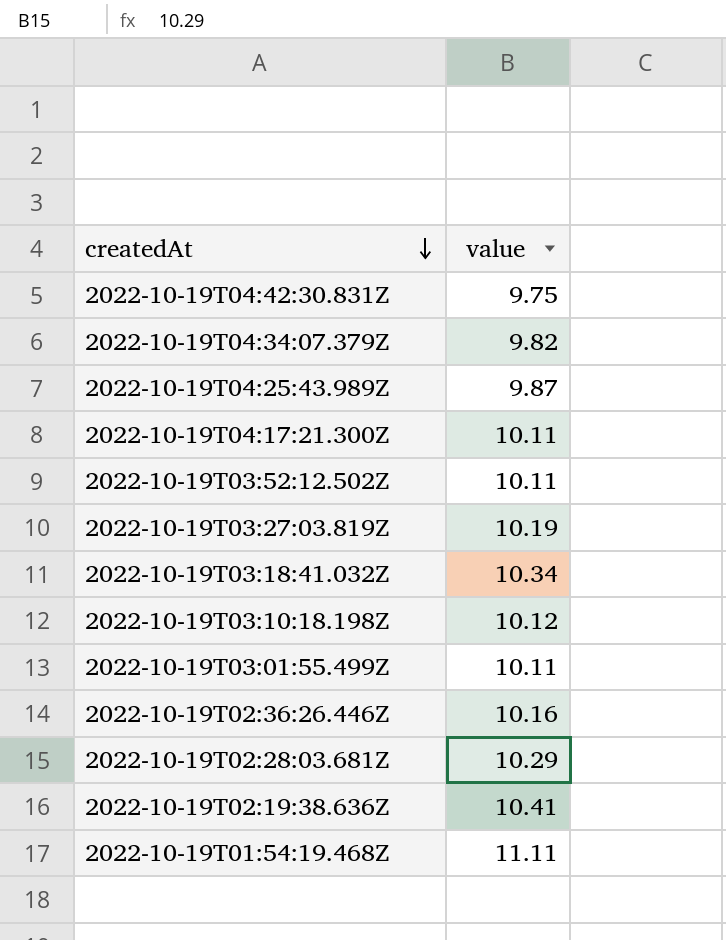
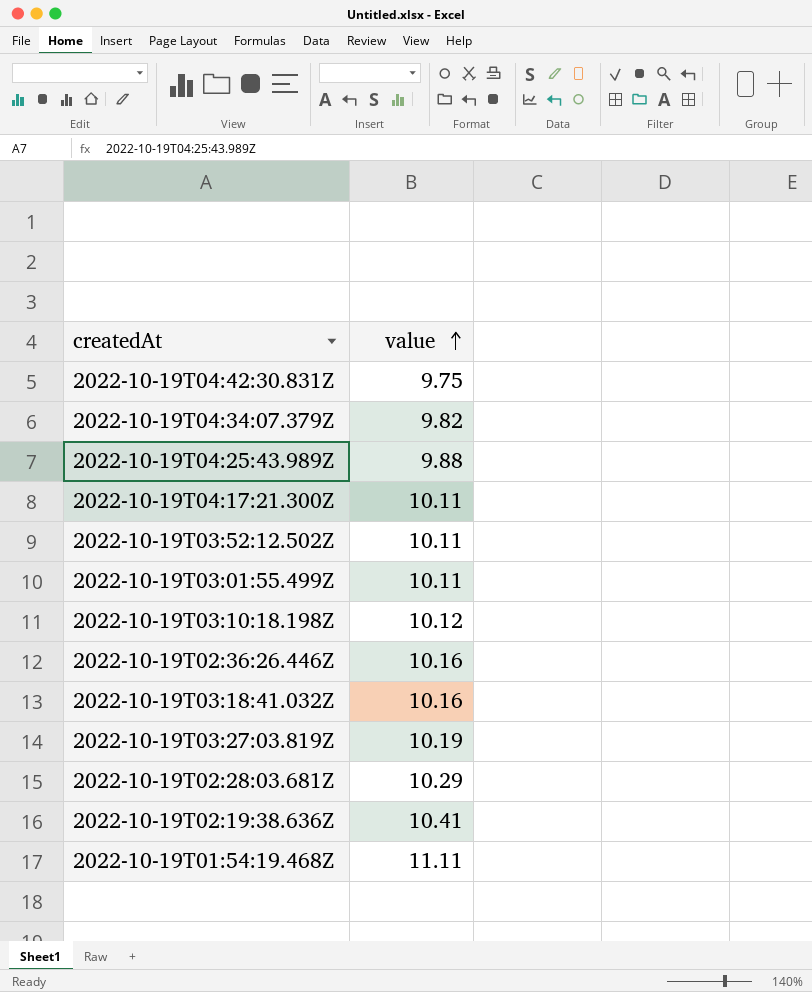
row order: createdAt descending -> value ascending
2022-10-19T04:25:43.989Z | value: 9.87 -> 9.88
2022-10-19T03:18:41.032Z | value: 10.34 -> 10.16

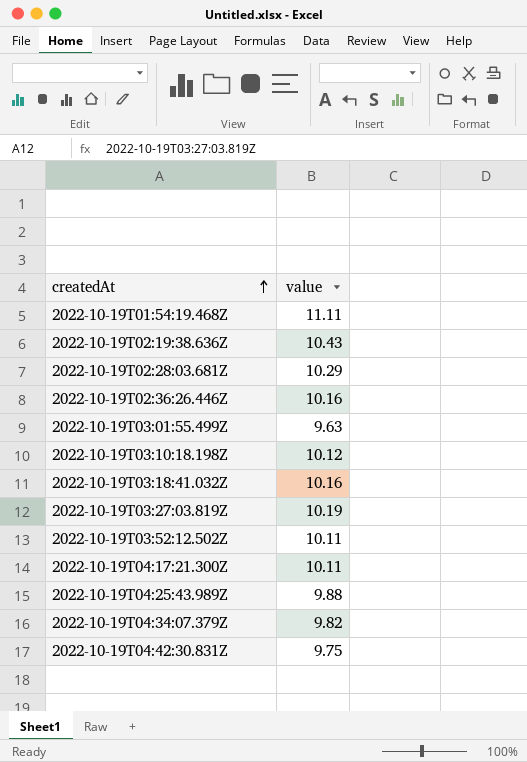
row order: value ascending -> createdAt ascending
2022-10-19T02:19:38.636Z | value: 10.41 -> 10.43
2022-10-19T03:01:55.499Z | value: 10.11 -> 9.63

